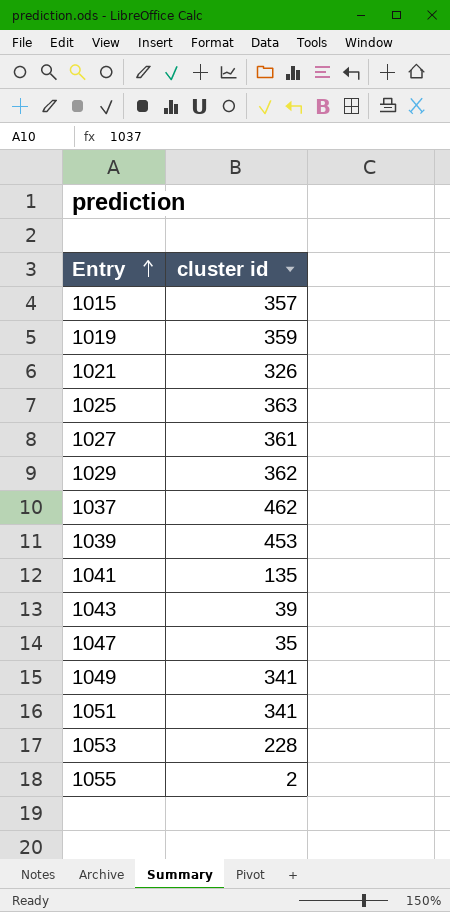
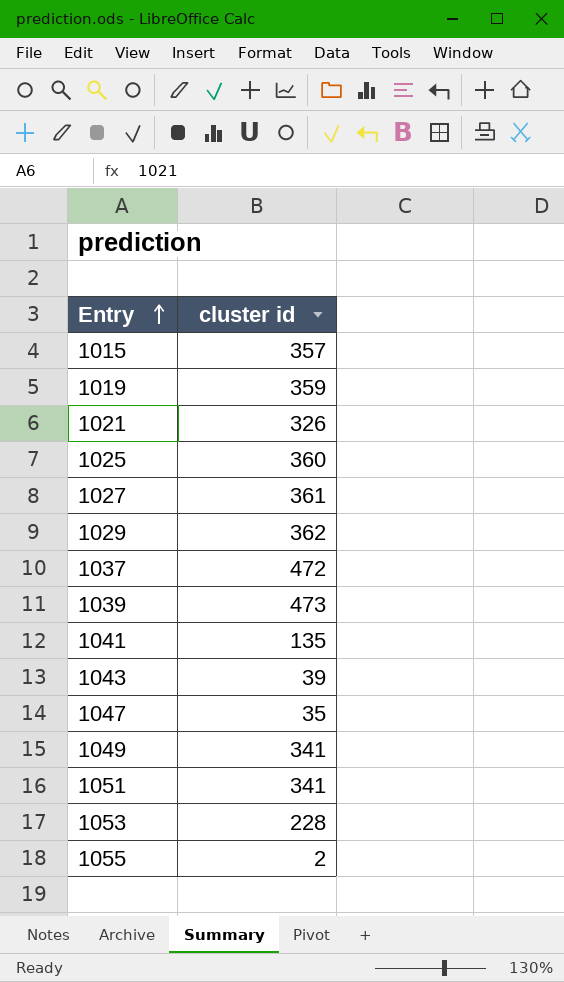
1025 | cluster id: 363 -> 360
1037 | cluster id: 462 -> 472
1039 | cluster id: 453 -> 473

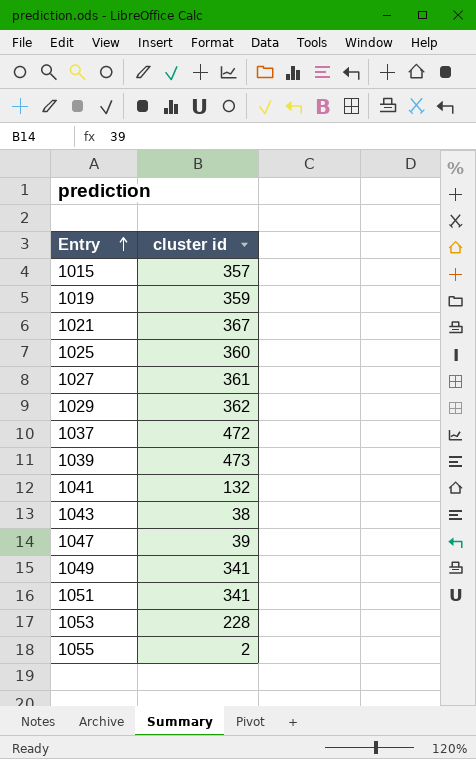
1021 | cluster id: 326 -> 367
1041 | cluster id: 135 -> 132
1043 | cluster id: 39 -> 38
1047 | cluster id: 35 -> 39

